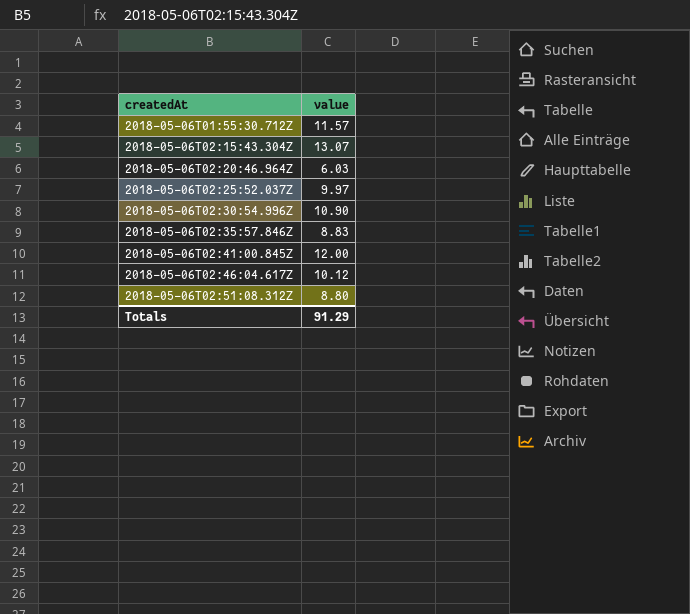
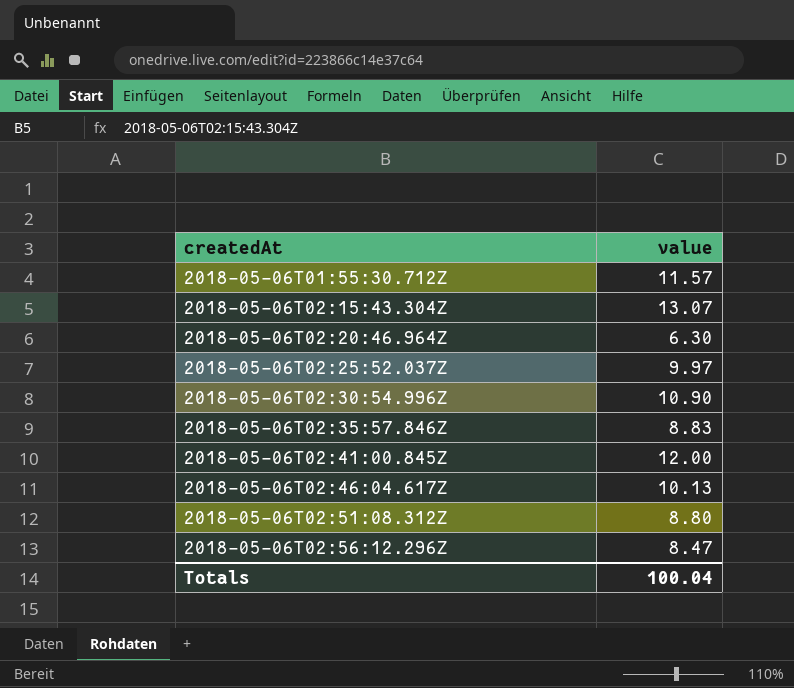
2018-05-06T02:20:46.964Z | value: 6.03 -> 6.30
2018-05-06T02:46:04.617Z | value: 10.12 -> 10.13
row 2018-05-06T02:56:12.296Z: none -> 8.47
Totals | value: 91.29 -> 100.04

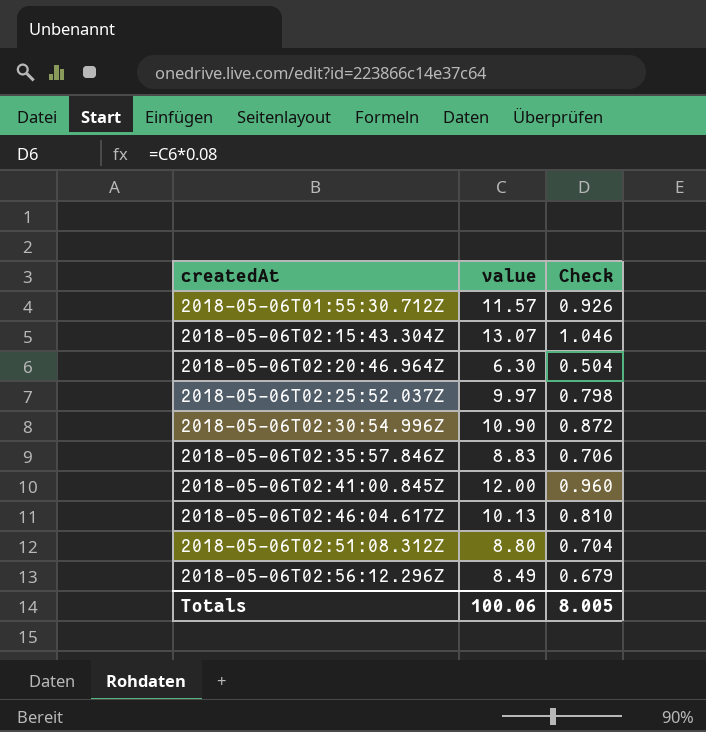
column Check | formula: none -> [value] * 0.08
2018-05-06T02:56:12.296Z | value: 8.47 -> 8.49
Totals | value: 100.04 -> 100.06

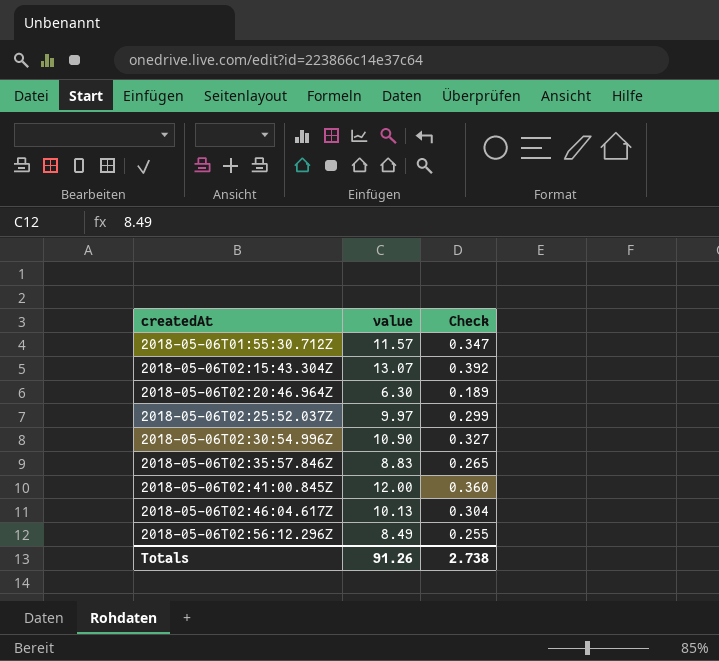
column Check | formula: [value] * 0.08 -> [value] * 0.03
row 2018-05-06T02:51:08.312Z: 8.80 | 0.704 -> none
Totals | value: 100.06 -> 91.26
Totals | Check: 8.005 -> 2.738

